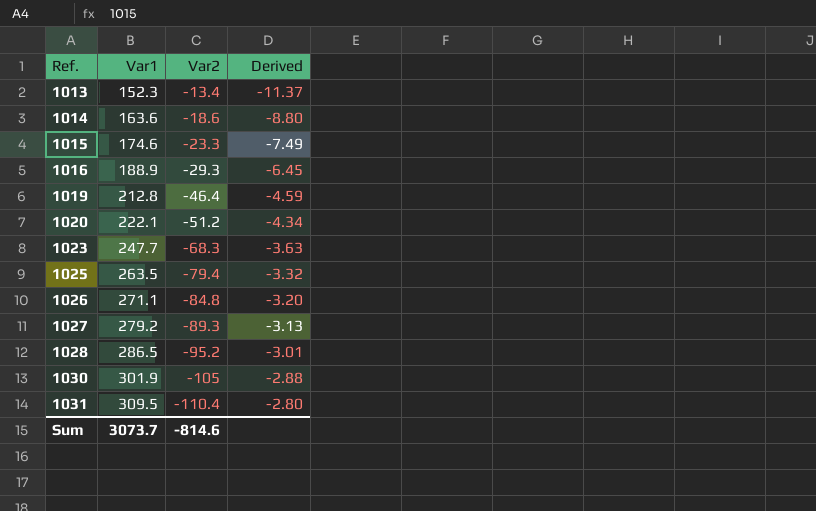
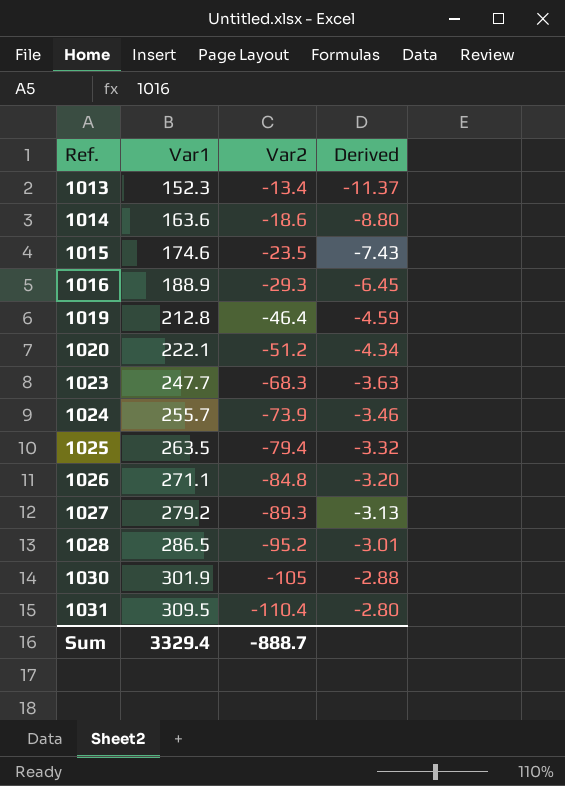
1015 | Var2: -23.3 -> -23.5
1015 | Derived: -7.49 -> -7.43
row 1024: none -> 255.7 | -73.9 | -3.46
Sum | Var1: 3073.7 -> 3329.4
Sum | Var2: -814.6 -> -888.7

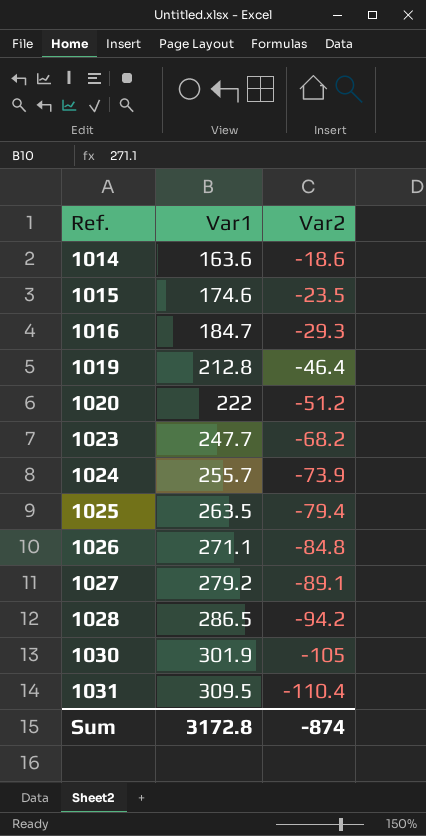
column Derived | formula: [Var1] / [Var2] -> none
row 1013: 152.3 | -13.4 | -11.37 -> none
1016 | Var1: 188.9 -> 184.7
1020 | Var1: 222.1 -> 222
1023 | Var2: -68.3 -> -68.2
1027 | Var2: -89.3 -> -89.1
1028 | Var2: -95.2 -> -94.2
Sum | Var1: 3329.4 -> 3172.8
Sum | Var2: -888.7 -> -874

